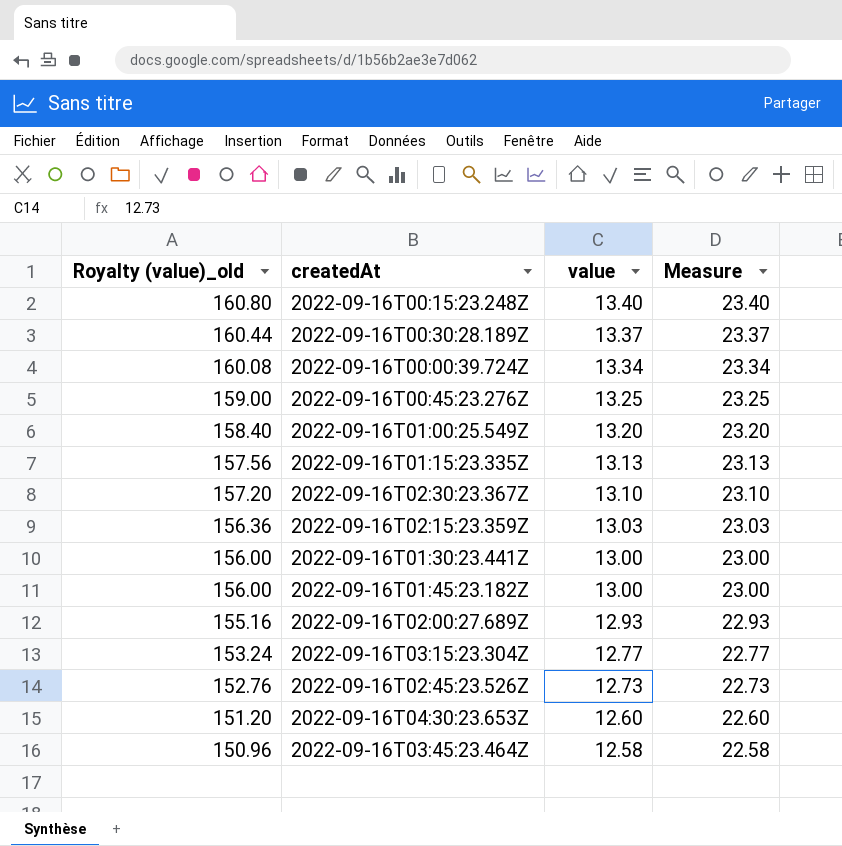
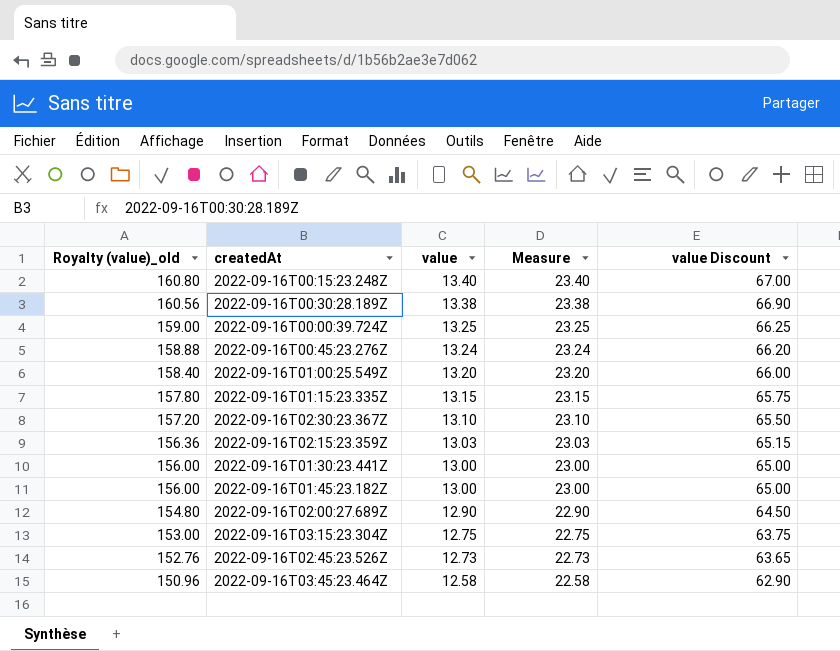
column value Discount | formula: none -> [value] * 5
row 2022-09-16T04:30:23.653Z: 151.20 | 12.60 | 22.60 -> none
2022-09-16T00:30:28.189Z | Royalty (value)_old: 160.44 -> 160.56
2022-09-16T00:30:28.189Z | value: 13.37 -> 13.38
2022-09-16T00:30:28.189Z | Measure: 23.37 -> 23.38
2022-09-16T00:00:39.724Z | Royalty (value)_old: 160.08 -> 159.00
2022-09-16T00:00:39.724Z | value: 13.34 -> 13.25
2022-09-16T00:00:39.724Z | Measure: 23.34 -> 23.25
2022-09-16T00:45:23.276Z | Royalty (value)_old: 159.00 -> 158.88
2022-09-16T00:45:23.276Z | value: 13.25 -> 13.24
2022-09-16T00:45:23.276Z | Measure: 23.25 -> 23.24
2022-09-16T01:15:23.335Z | Royalty (value)_old: 157.56 -> 157.80
2022-09-16T01:15:23.335Z | value: 13.13 -> 13.15
2022-09-16T01:15:23.335Z | Measure: 23.13 -> 23.15
2022-09-16T02:00:27.689Z | Royalty (value)_old: 155.16 -> 154.80
2022-09-16T02:00:27.689Z | value: 12.93 -> 12.90
2022-09-16T02:00:27.689Z | Measure: 22.93 -> 22.90
2022-09-16T03:15:23.304Z | Royalty (value)_old: 153.24 -> 153.00
2022-09-16T03:15:23.304Z | value: 12.77 -> 12.75
2022-09-16T03:15:23.304Z | Measure: 22.77 -> 22.75

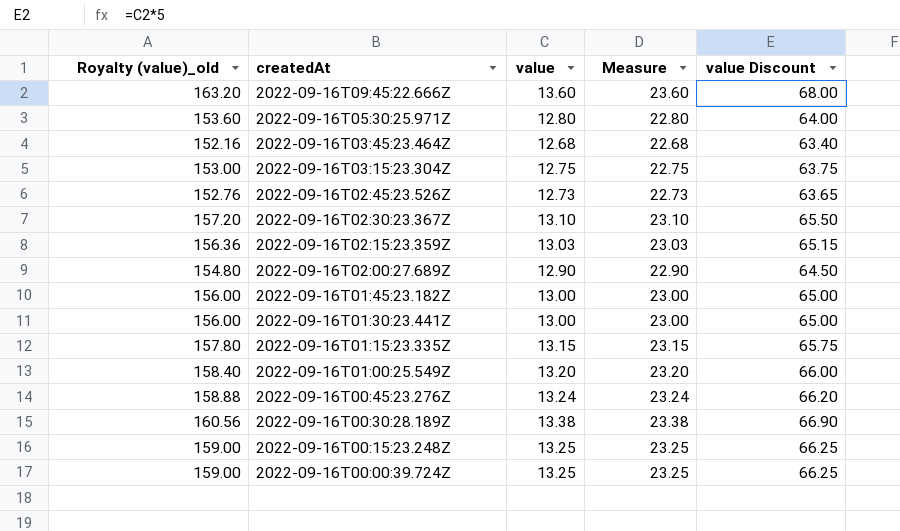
row order: Royalty (value)_old descending -> createdAt descending
row 2022-09-16T09:45:22.666Z: none -> 163.20 | 13.60 | 23.60 | 68.00
row 2022-09-16T05:30:25.971Z: none -> 153.60 | 12.80 | 22.80 | 64.00
2022-09-16T03:45:23.464Z | Royalty (value)_old: 150.96 -> 152.16
2022-09-16T03:45:23.464Z | value: 12.58 -> 12.68
2022-09-16T03:45:23.464Z | Measure: 22.58 -> 22.68
2022-09-16T03:45:23.464Z | value Discount: 62.90 -> 63.40
2022-09-16T00:15:23.248Z | Royalty (value)_old: 160.80 -> 159.00
2022-09-16T00:15:23.248Z | value: 13.40 -> 13.25
2022-09-16T00:15:23.248Z | Measure: 23.40 -> 23.25
2022-09-16T00:15:23.248Z | value Discount: 67.00 -> 66.25

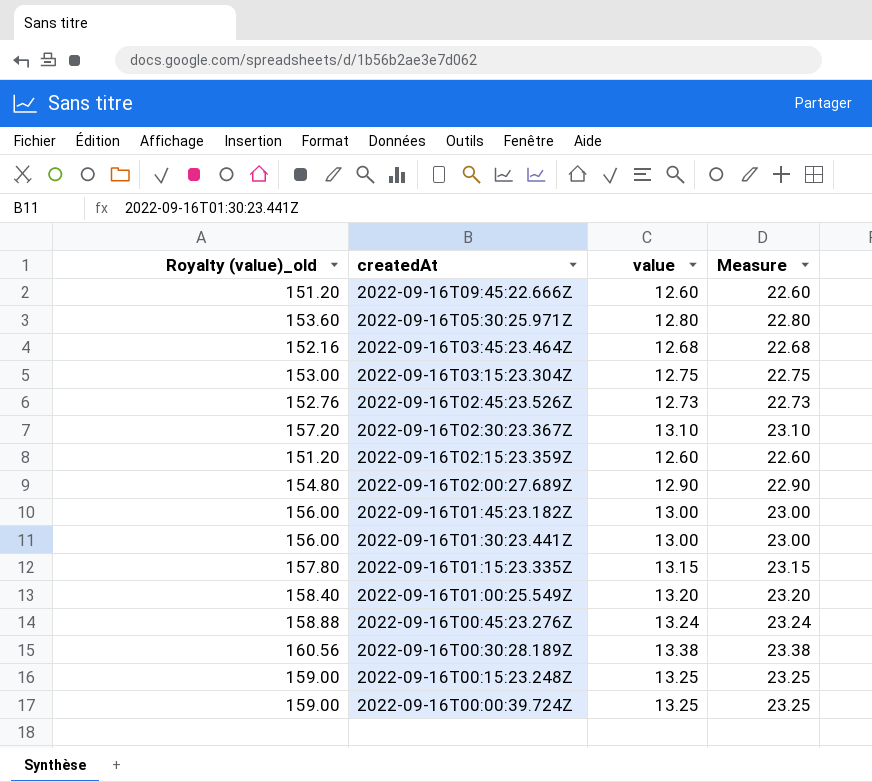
column value Discount | formula: [value] * 5 -> none
2022-09-16T09:45:22.666Z | Royalty (value)_old: 163.20 -> 151.20
2022-09-16T09:45:22.666Z | value: 13.60 -> 12.60
2022-09-16T09:45:22.666Z | Measure: 23.60 -> 22.60
2022-09-16T02:15:23.359Z | Royalty (value)_old: 156.36 -> 151.20
2022-09-16T02:15:23.359Z | value: 13.03 -> 12.60
2022-09-16T02:15:23.359Z | Measure: 23.03 -> 22.60

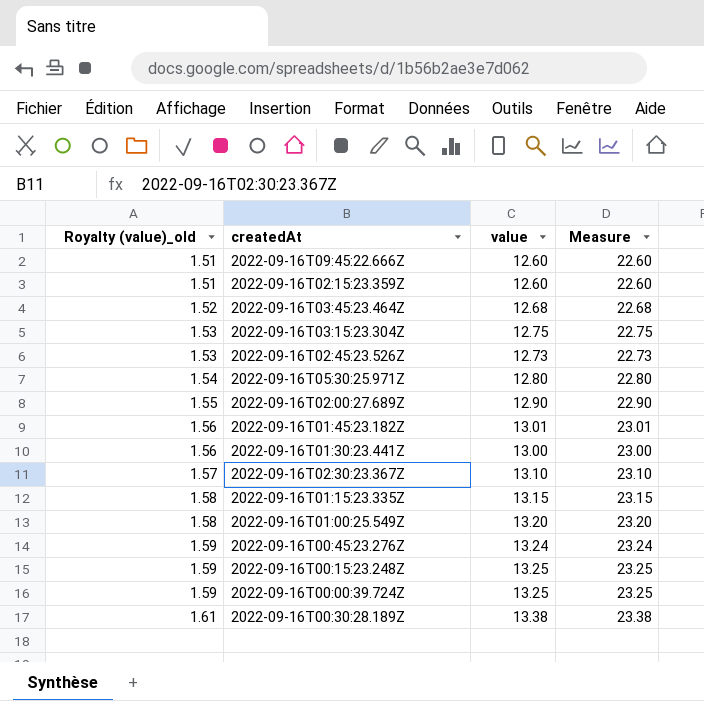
row order: createdAt descending -> Royalty (value)_old ascending
column Royalty (value)_old | formula: [value] * 12 -> [value] * 0.12
2022-09-16T01:45:23.182Z | value: 13.00 -> 13.01
2022-09-16T01:45:23.182Z | Measure: 23.00 -> 23.01

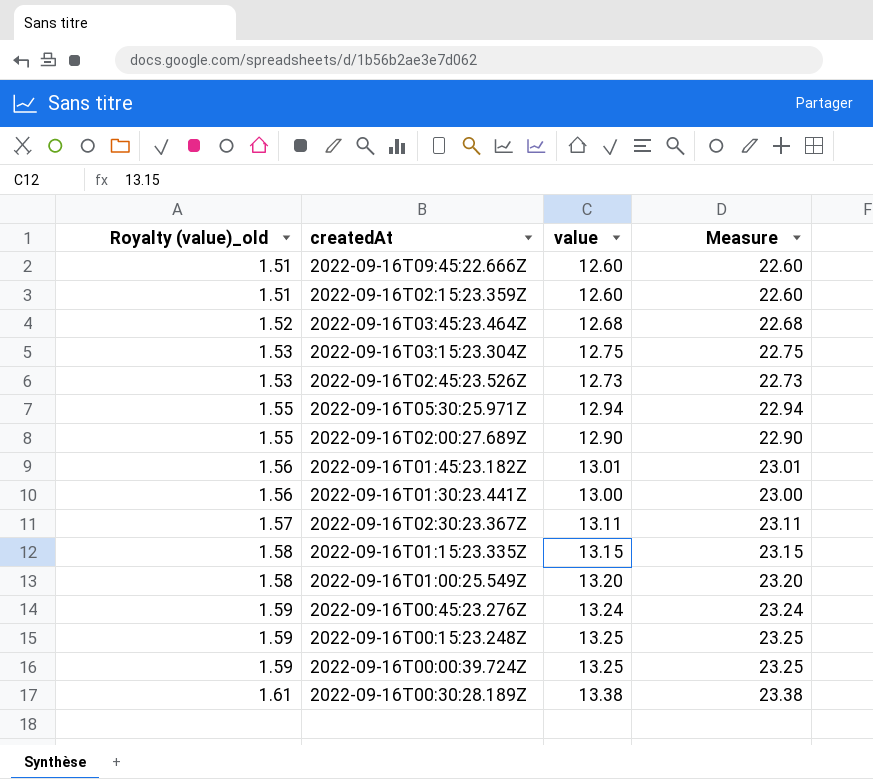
2022-09-16T05:30:25.971Z | Royalty (value)_old: 1.54 -> 1.55
2022-09-16T05:30:25.971Z | value: 12.80 -> 12.94
2022-09-16T05:30:25.971Z | Measure: 22.80 -> 22.94
2022-09-16T02:30:23.367Z | value: 13.10 -> 13.11
2022-09-16T02:30:23.367Z | Measure: 23.10 -> 23.11

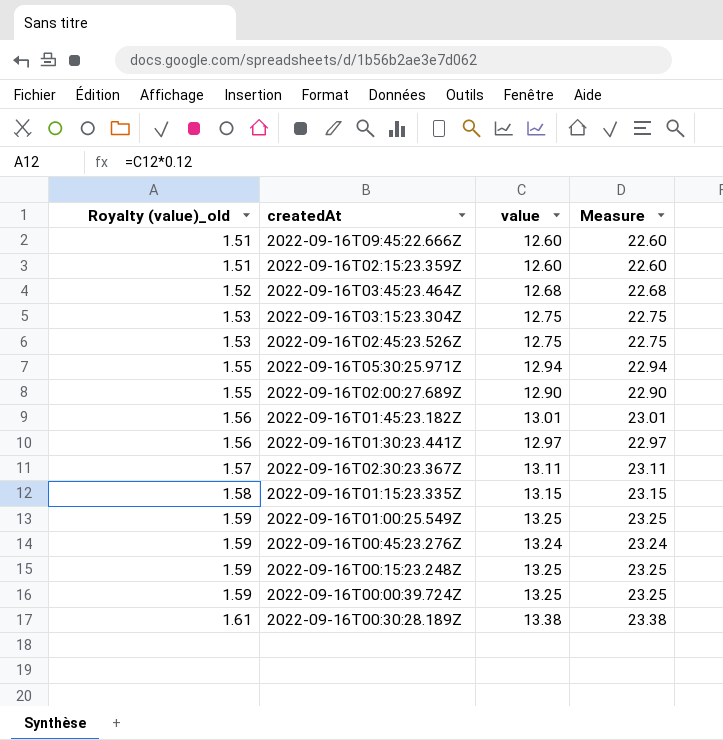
2022-09-16T02:45:23.526Z | value: 12.73 -> 12.75
2022-09-16T02:45:23.526Z | Measure: 22.73 -> 22.75
2022-09-16T01:30:23.441Z | value: 13.00 -> 12.97
2022-09-16T01:30:23.441Z | Measure: 23.00 -> 22.97
2022-09-16T01:00:25.549Z | Royalty (value)_old: 1.58 -> 1.59
2022-09-16T01:00:25.549Z | value: 13.20 -> 13.25
2022-09-16T01:00:25.549Z | Measure: 23.20 -> 23.25

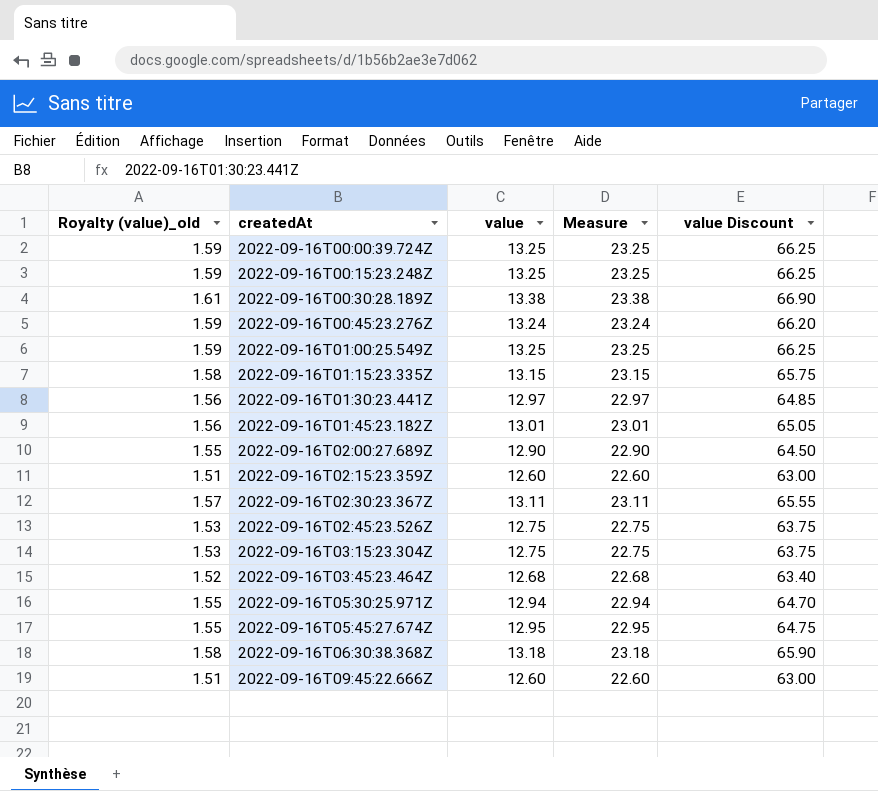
row order: Royalty (value)_old ascending -> createdAt ascending
column value Discount | formula: none -> [value] * 5
row 2022-09-16T05:45:27.674Z: none -> 1.55 | 12.95 | 22.95 | 64.75
row 2022-09-16T06:30:38.368Z: none -> 1.58 | 13.18 | 23.18 | 65.90

